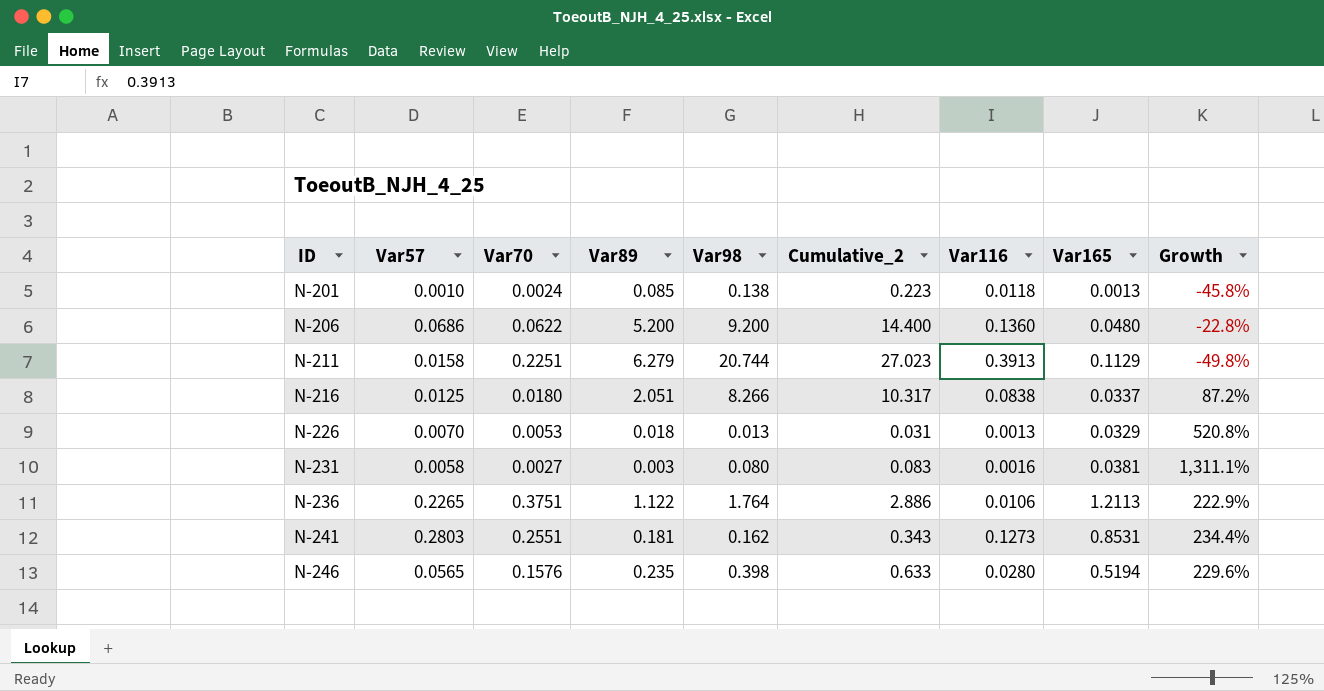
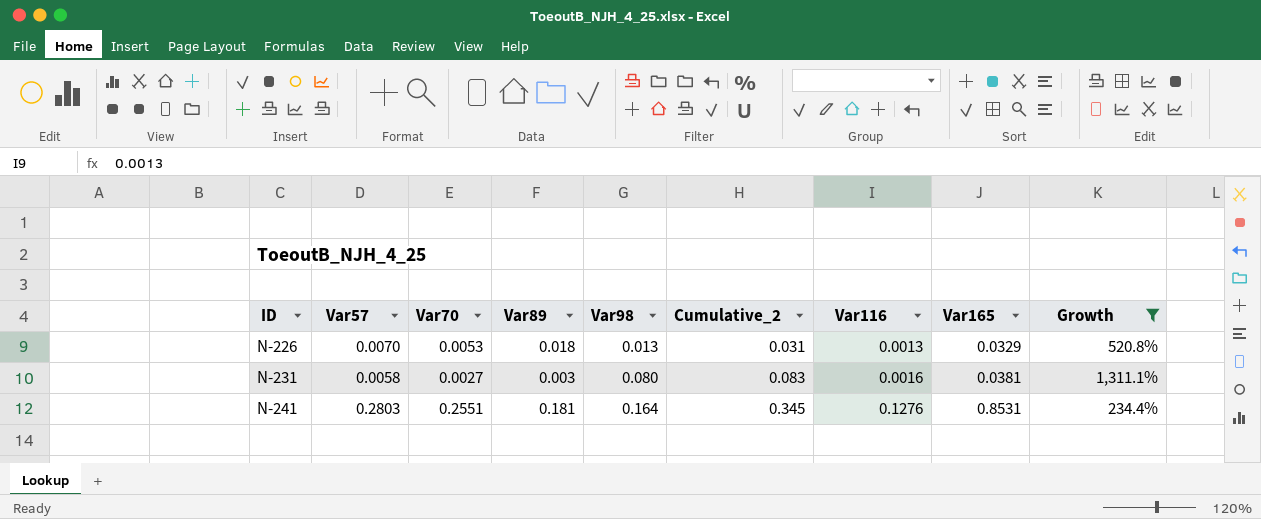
filter: none -> Growth >= 234.4%
N-241 | Var98: 0.162 -> 0.164
N-241 | Cumulative_2: 0.343 -> 0.345
N-241 | Var116: 0.1273 -> 0.1276

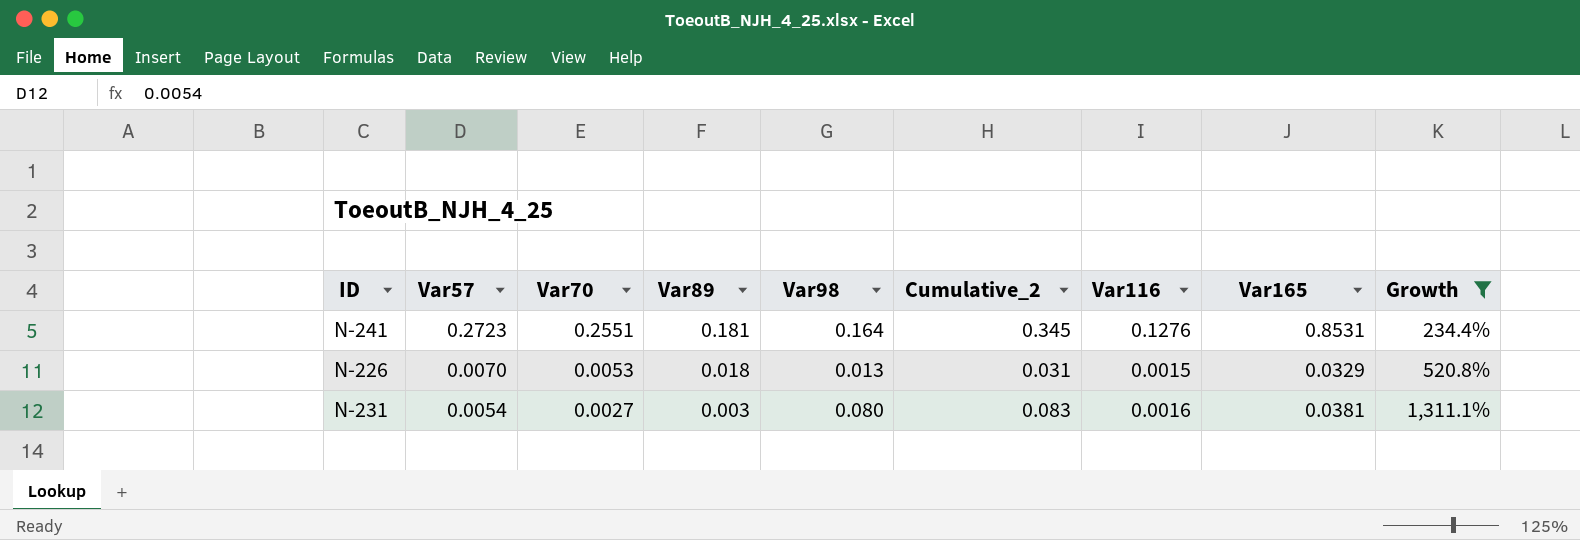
row order: ID ascending -> Var57 descending
N-241 | Var57: 0.2803 -> 0.2723
N-226 | Var116: 0.0013 -> 0.0015
N-231 | Var57: 0.0058 -> 0.0054

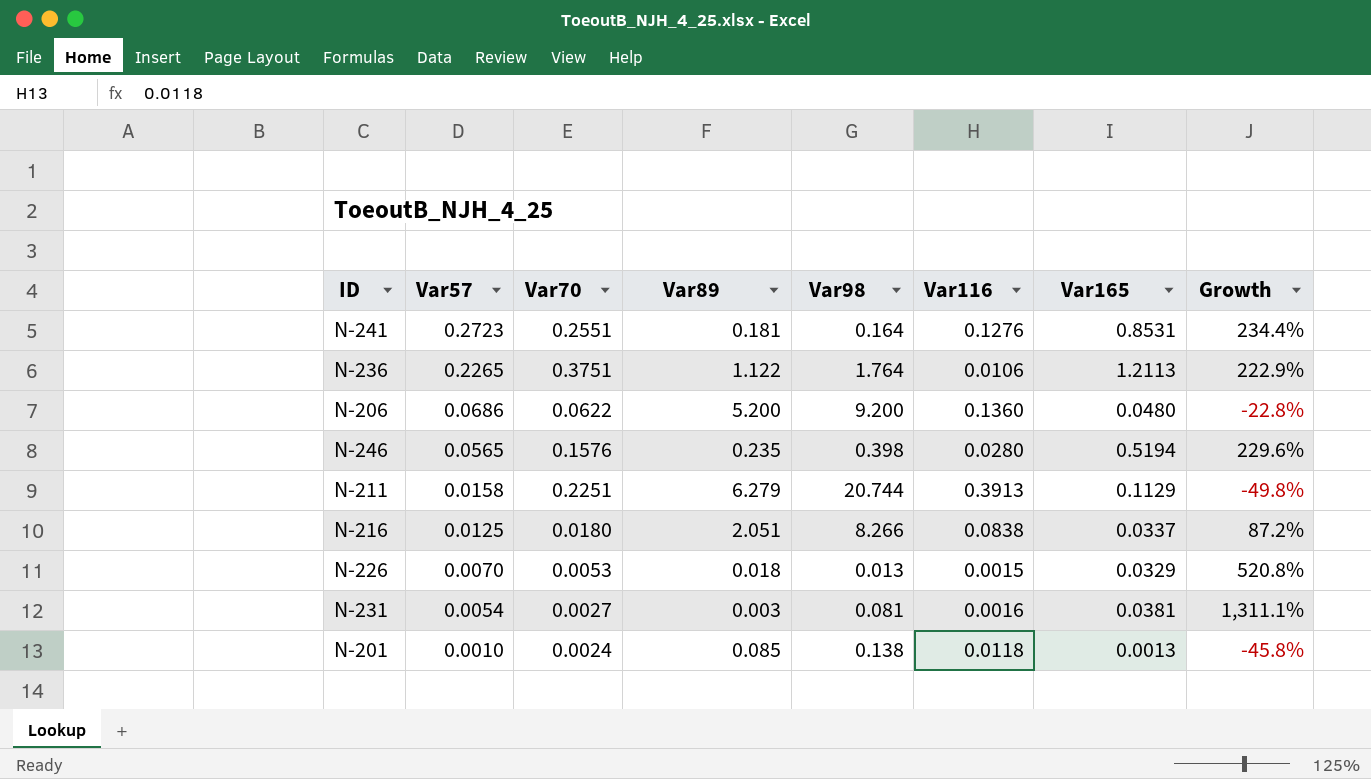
filter: Growth >= 234.4% -> none
column Cumulative_2 | formula: [Var89] + [Var98] -> none
N-231 | Var98: 0.080 -> 0.081

